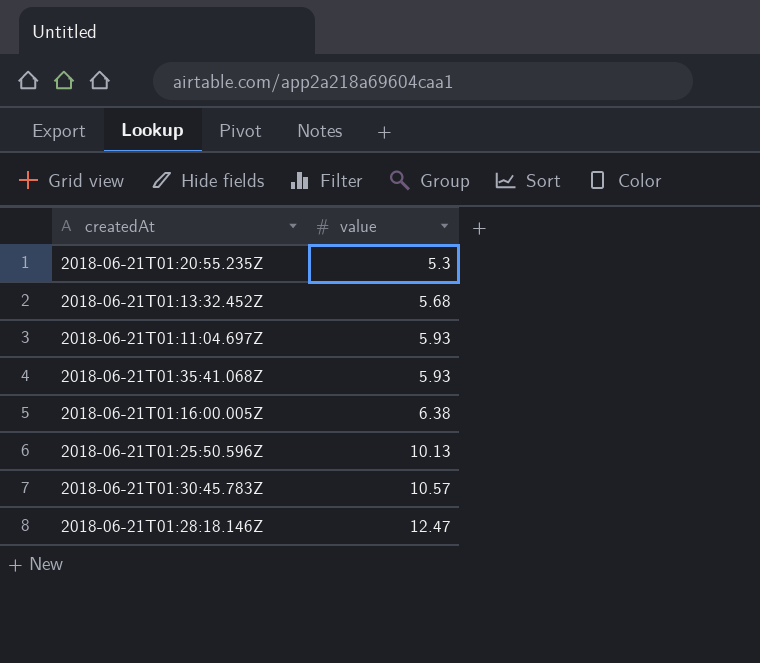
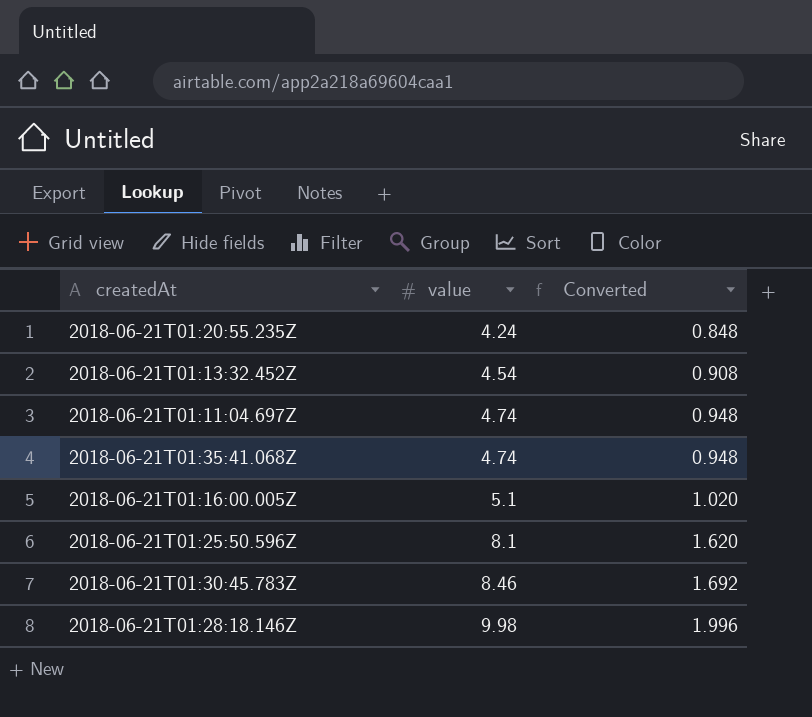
column Converted | formula: none -> [value] * 0.2
2018-06-21T01:20:55.235Z | value: 5.3 -> 4.24
2018-06-21T01:13:32.452Z | value: 5.68 -> 4.54
2018-06-21T01:11:04.697Z | value: 5.93 -> 4.74
2018-06-21T01:35:41.068Z | value: 5.93 -> 4.74
2018-06-21T01:16:00.005Z | value: 6.38 -> 5.1
2018-06-21T01:25:50.596Z | value: 10.13 -> 8.1
2018-06-21T01:30:45.783Z | value: 10.57 -> 8.46
2018-06-21T01:28:18.146Z | value: 12.47 -> 9.98

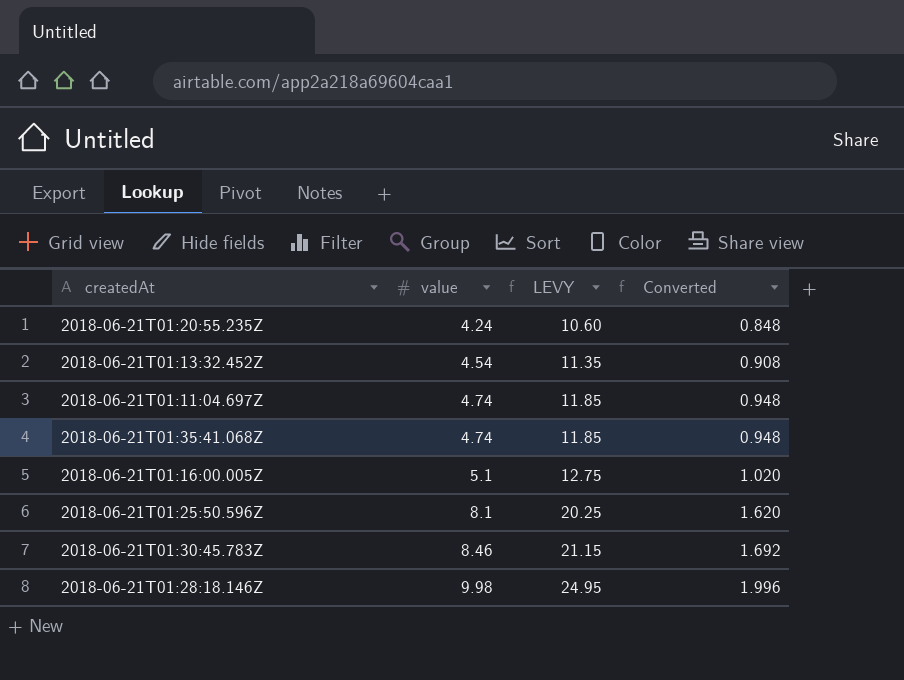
column LEVY | formula: none -> [value] * 2.5

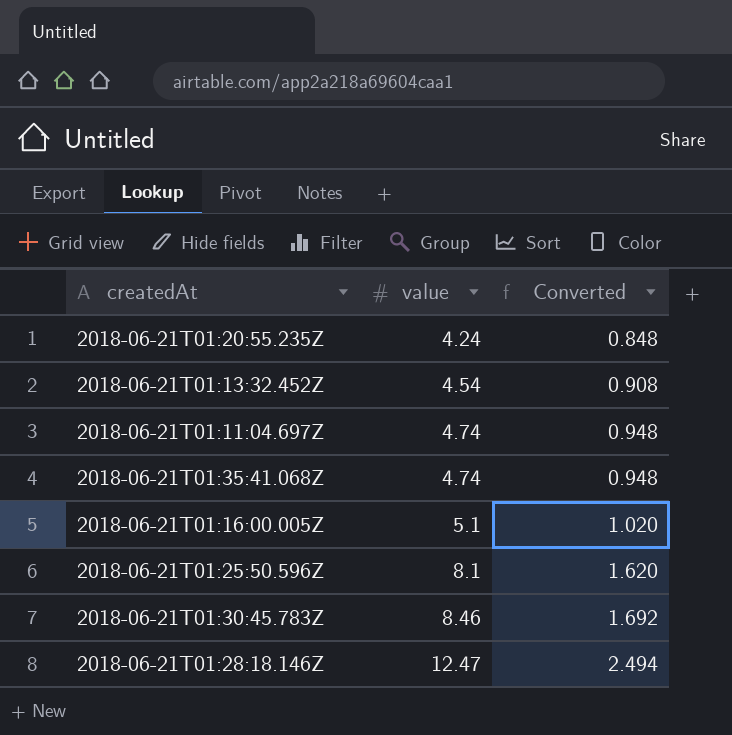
column LEVY | formula: [value] * 2.5 -> none
2018-06-21T01:28:18.146Z | value: 9.98 -> 12.47
2018-06-21T01:28:18.146Z | Converted: 1.996 -> 2.494

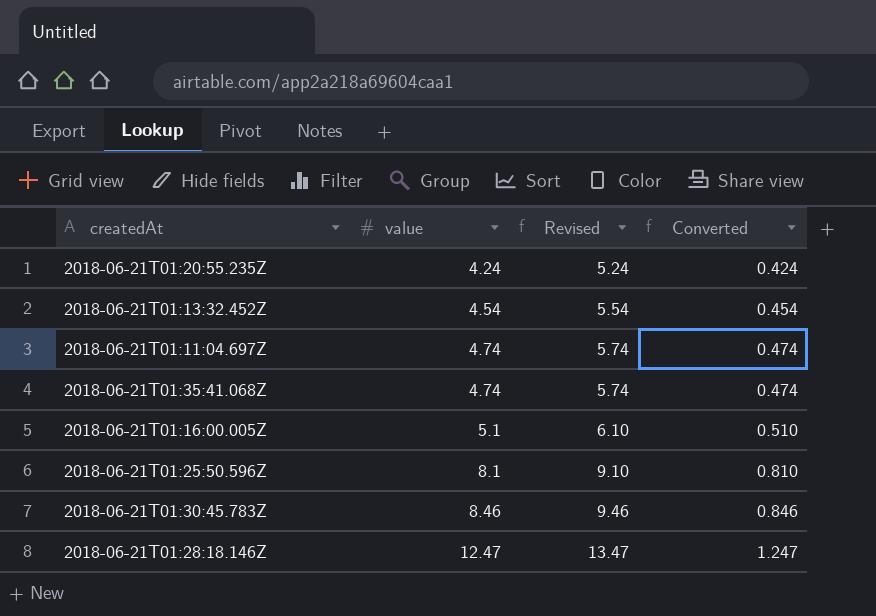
column Revised | formula: none -> [value] + 1
column Converted | formula: [value] * 0.2 -> [value] * 0.1

